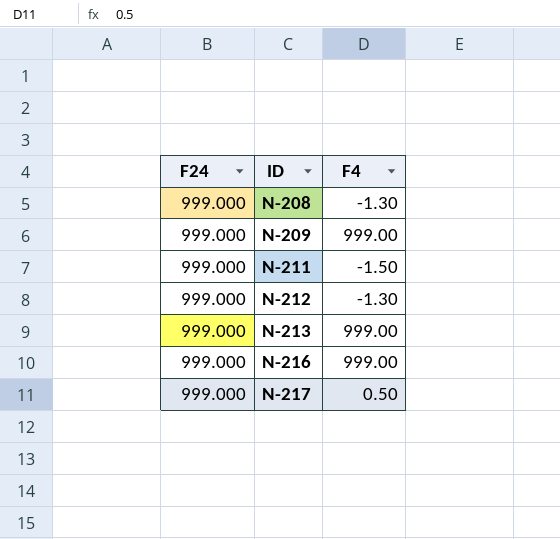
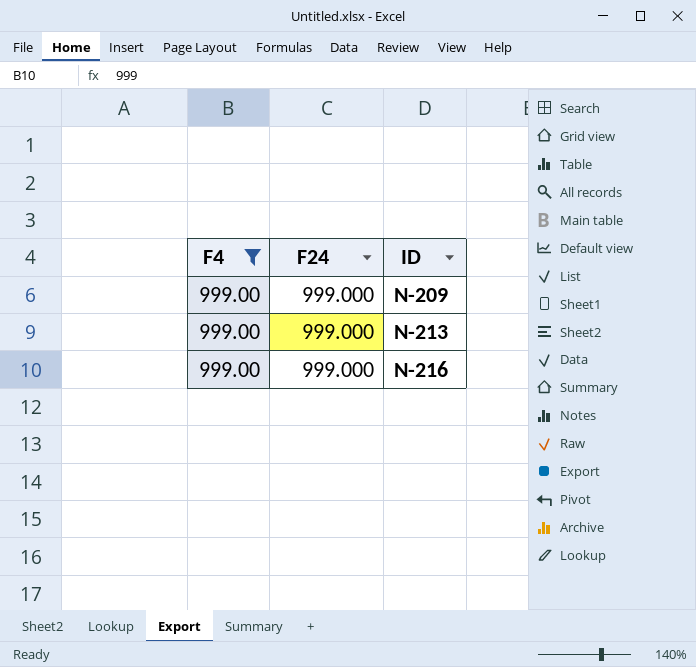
filter: none -> F4 = 999.00
column F4 | position: 3 -> 1

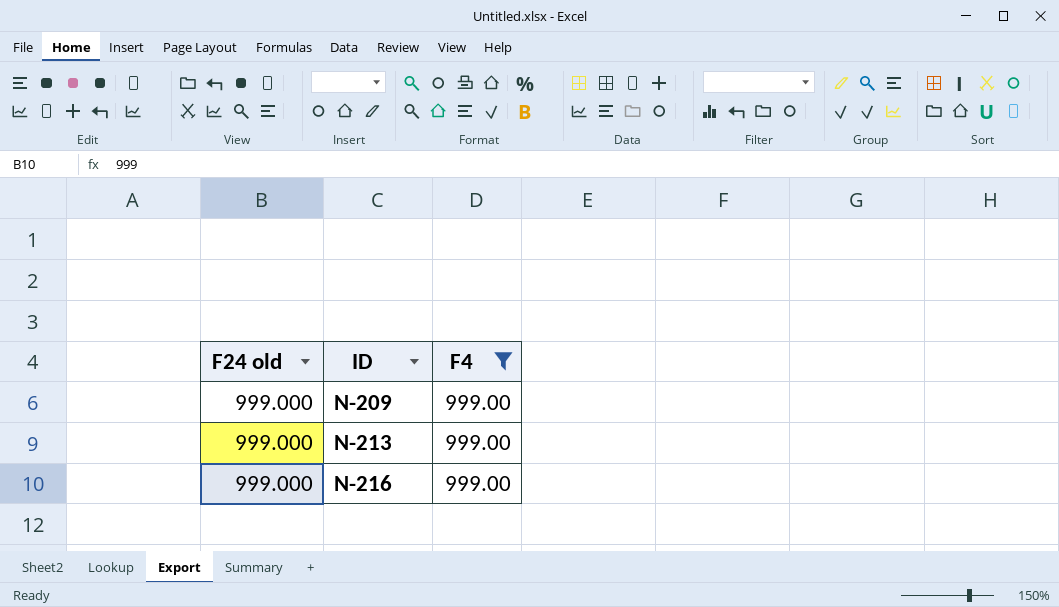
column name: F24 -> F24 old
column F4 | position: 1 -> 3

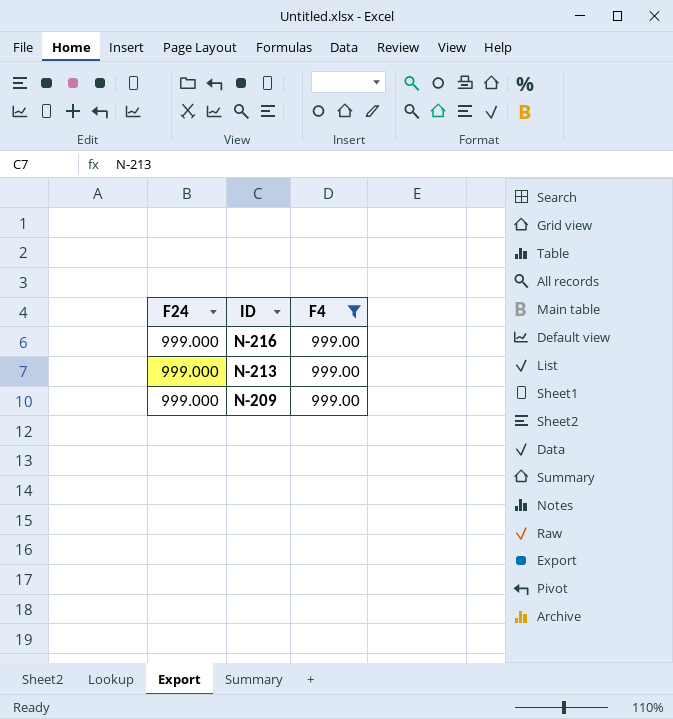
row order: ID ascending -> ID descending
column name: F24 old -> F24

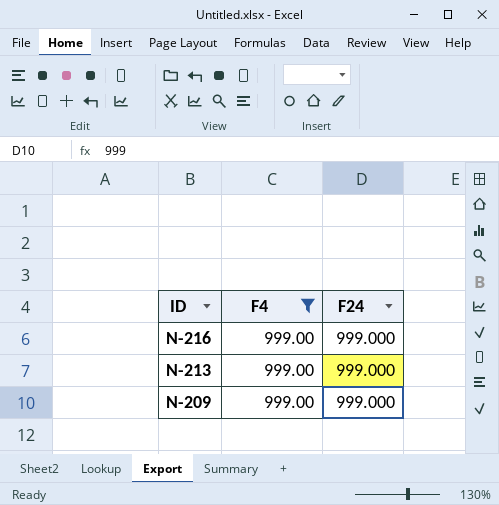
column F24 | position: 1 -> 3

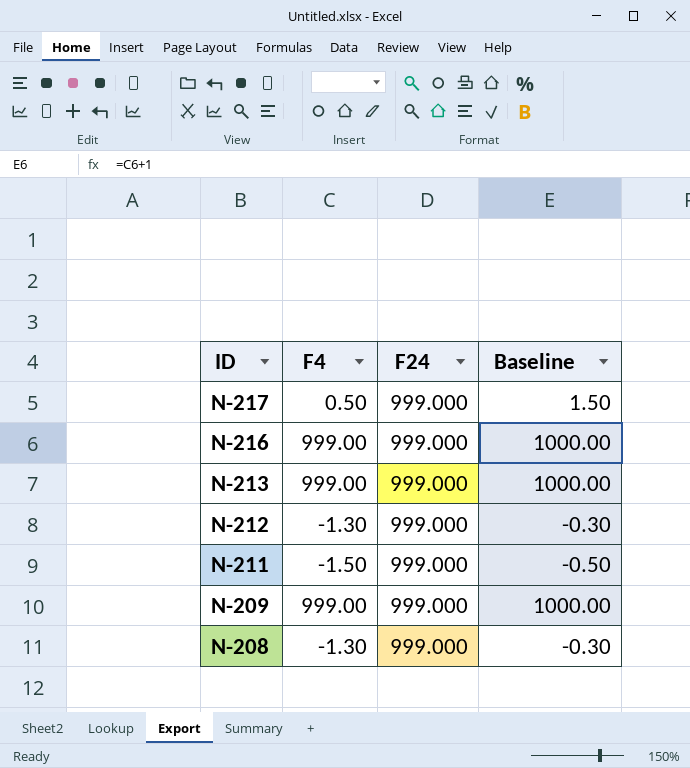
filter: F4 = 999.00 -> none
column Baseline | formula: none -> [F4] + 1

